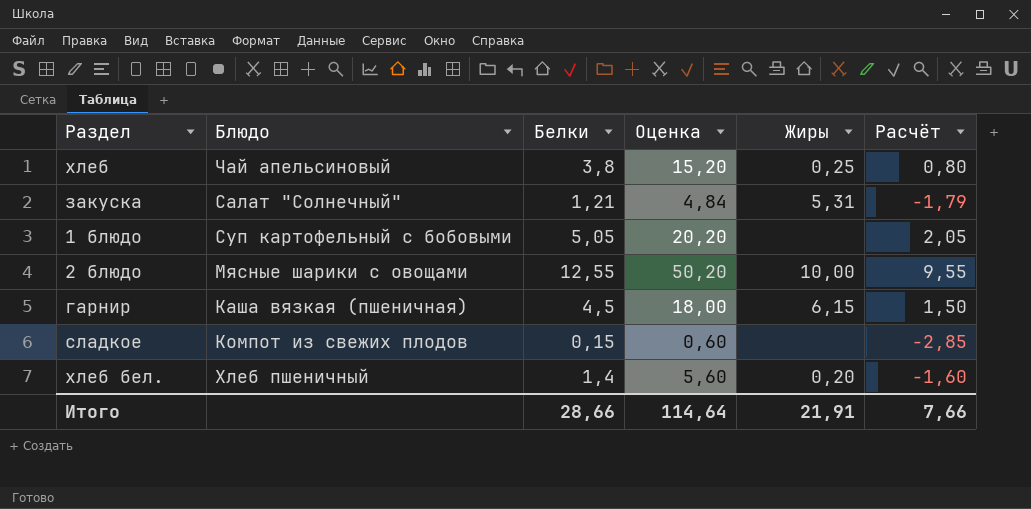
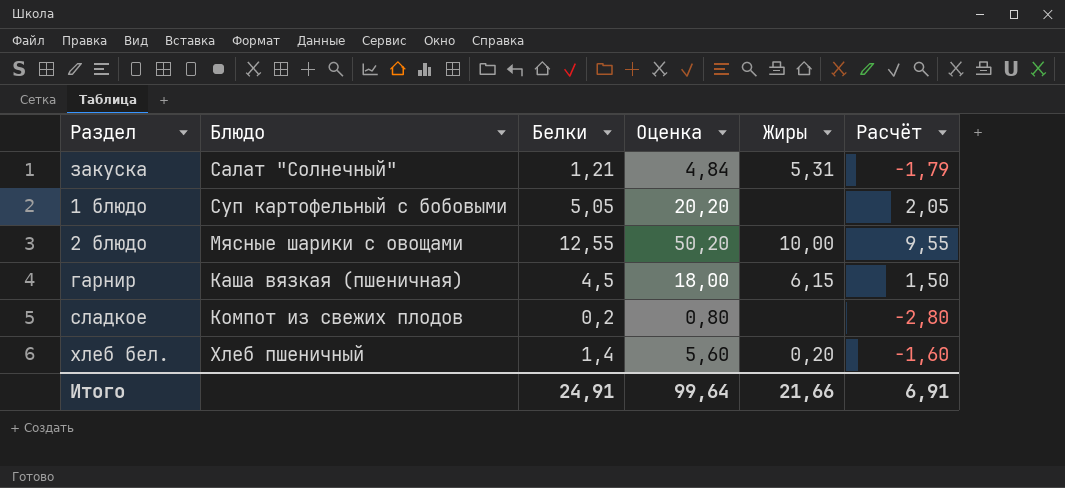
row хлеб: Чай апельсиновый | 3,8 | 15,20 | 0,25 | 0,80 -> none
сладкое | Белки: 0,15 -> 0,2
сладкое | Оценка: 0,60 -> 0,80
сладкое | Расчёт: -2,85 -> -2,80
Итого | Белки: 28,66 -> 24,91
Итого | Оценка: 114,64 -> 99,64
Итого | Жиры: 21,91 -> 21,66
Итого | Расчёт: 7,66 -> 6,91

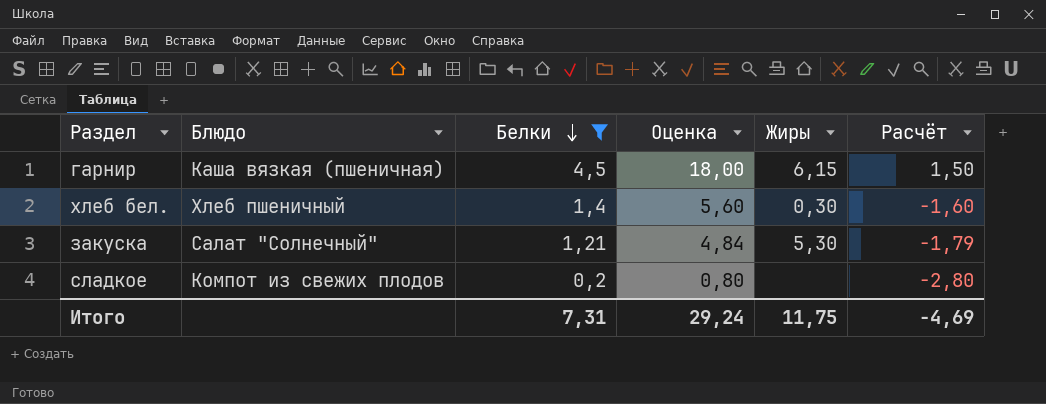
filter: none -> Белки <= 4,5
row order: none -> Белки descending
хлеб бел. | Жиры: 0,20 -> 0,30
закуска | Жиры: 5,31 -> 5,30
Итого | Белки: 24,91 -> 7,31
Итого | Оценка: 99,64 -> 29,24
Итого | Жиры: 21,66 -> 11,75
Итого | Расчёт: 6,91 -> -4,69

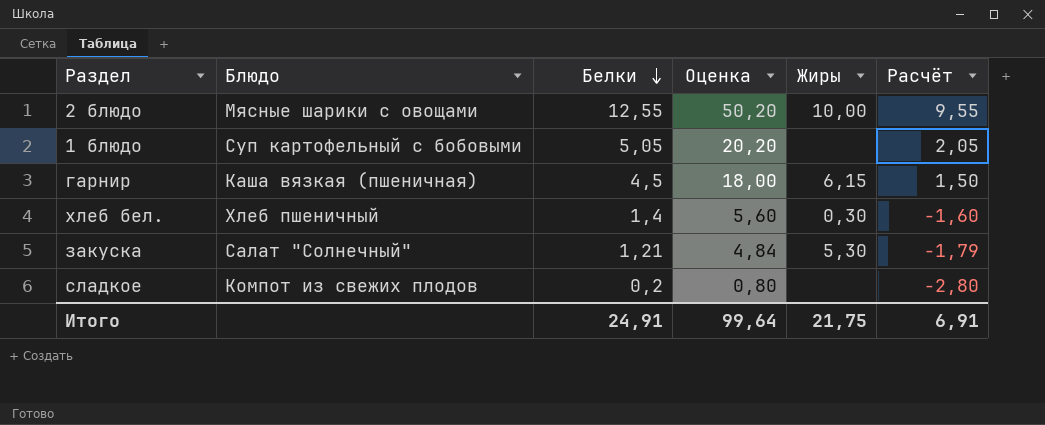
filter: Белки <= 4,5 -> none
Итого | Белки: 7,31 -> 24,91
Итого | Оценка: 29,24 -> 99,64
Итого | Жиры: 11,75 -> 21,75
Итого | Расчёт: -4,69 -> 6,91

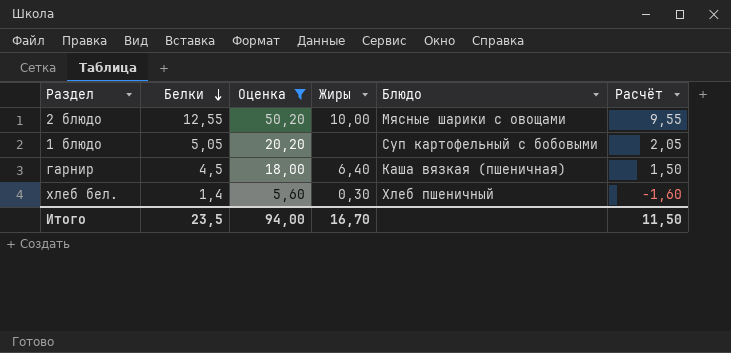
filter: none -> Оценка >= 5,60
column Блюдо | position: 2 -> 5
гарнир | Жиры: 6,15 -> 6,40
Итого | Белки: 24,91 -> 23,5
Итого | Оценка: 99,64 -> 94,00
Итого | Жиры: 21,75 -> 16,70
Итого | Расчёт: 6,91 -> 11,50

